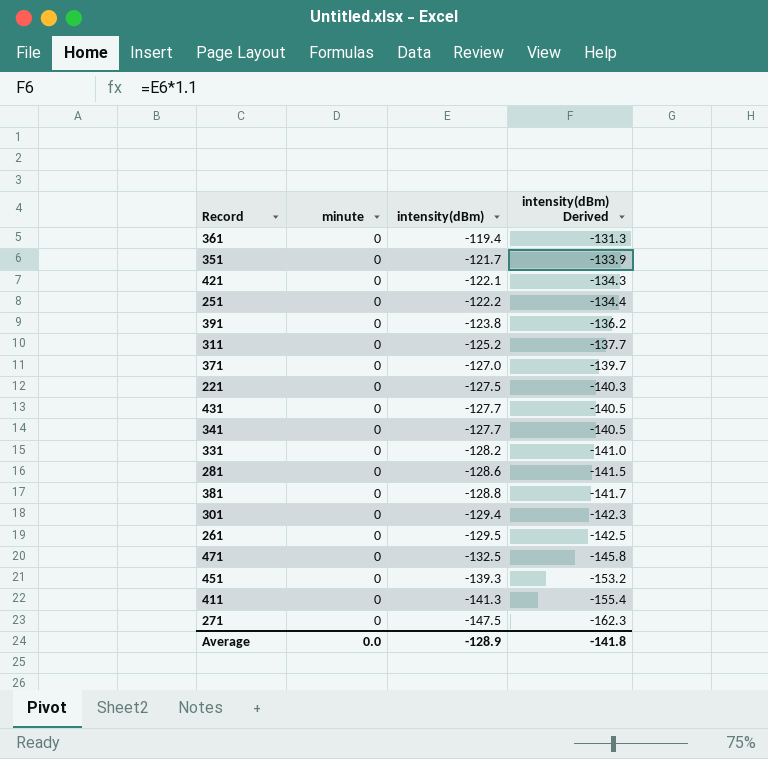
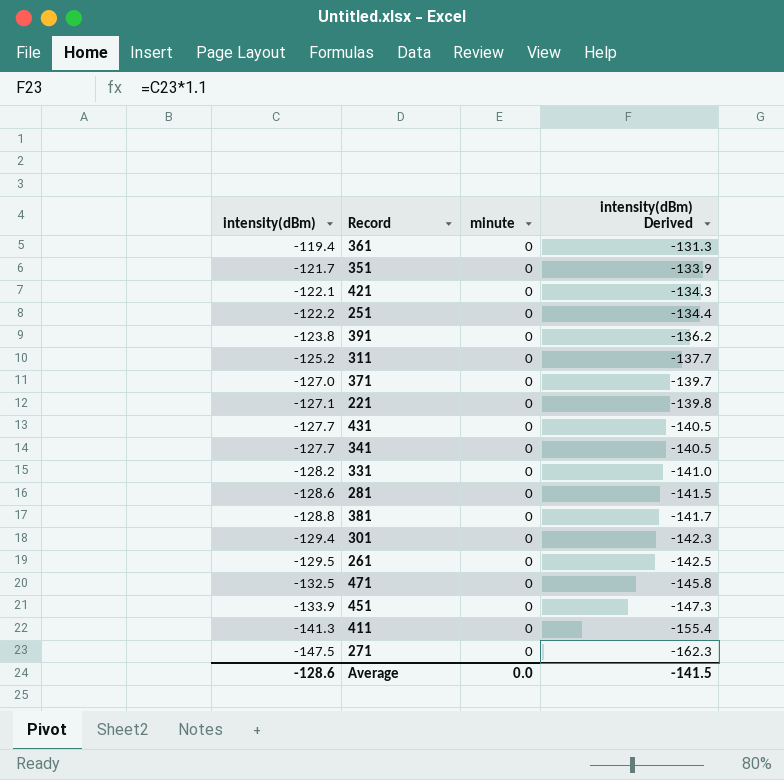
column intensity(dBm) | position: 3 -> 1
221 | intensity(dBm): -127.5 -> -127.1
221 | intensity(dBm) Derived: -140.3 -> -139.8
451 | intensity(dBm): -139.3 -> -133.9
451 | intensity(dBm) Derived: -153.2 -> -147.3
Average | intensity(dBm): -128.9 -> -128.6
Average | intensity(dBm) Derived: -141.8 -> -141.5

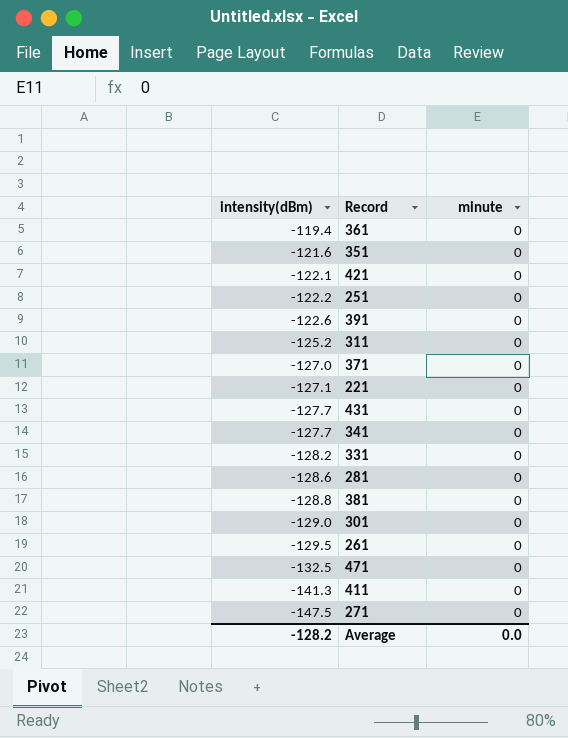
column intensity(dBm) Derived | formula: [intensity(dBm)] * 1.1 -> none
row 451: -133.9 | 0 | -147.3 -> none
351 | intensity(dBm): -121.7 -> -121.6
391 | intensity(dBm): -123.8 -> -122.6
301 | intensity(dBm): -129.4 -> -129.0
Average | intensity(dBm): -128.6 -> -128.2

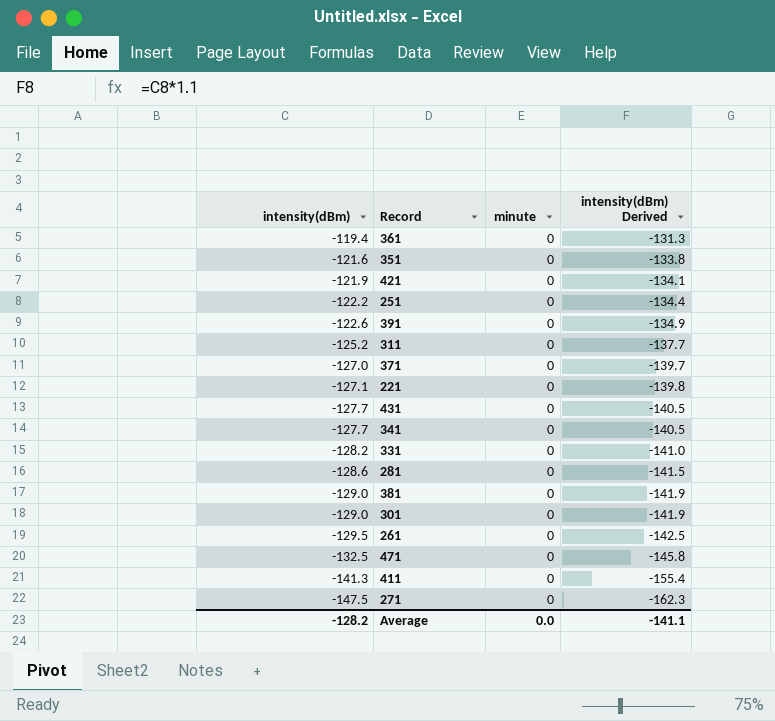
column intensity(dBm) Derived | formula: none -> [intensity(dBm)] * 1.1
421 | intensity(dBm): -122.1 -> -121.9
381 | intensity(dBm): -128.8 -> -129.0

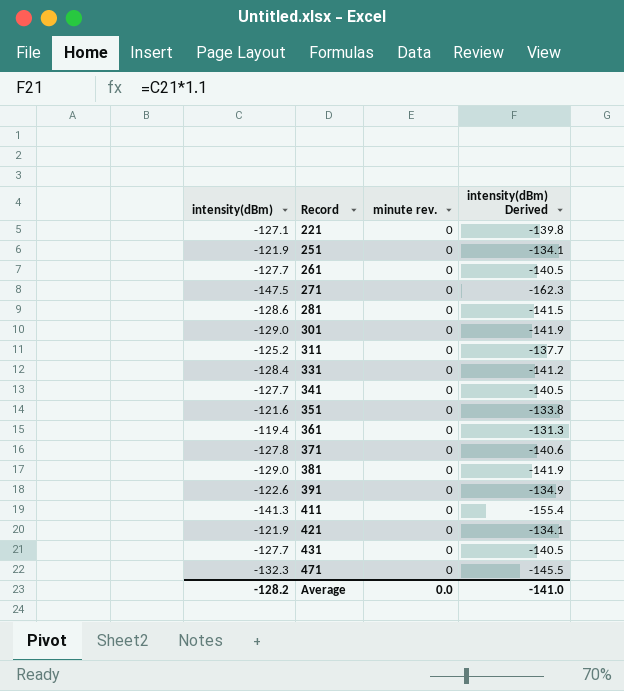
row order: intensity(dBm) descending -> Record ascending
column name: minute -> minute rev.
251 | intensity(dBm): -122.2 -> -121.9
251 | intensity(dBm) Derived: -134.4 -> -134.1
261 | intensity(dBm): -129.5 -> -127.7
261 | intensity(dBm) Derived: -142.5 -> -140.5
331 | intensity(dBm): -128.2 -> -128.4
331 | intensity(dBm) Derived: -141.0 -> -141.2
371 | intensity(dBm): -127.0 -> -127.8
371 | intensity(dBm) Derived: -139.7 -> -140.6
471 | intensity(dBm): -132.5 -> -132.3
471 | intensity(dBm) Derived: -145.8 -> -145.5
Average | intensity(dBm) Derived: -141.1 -> -141.0

